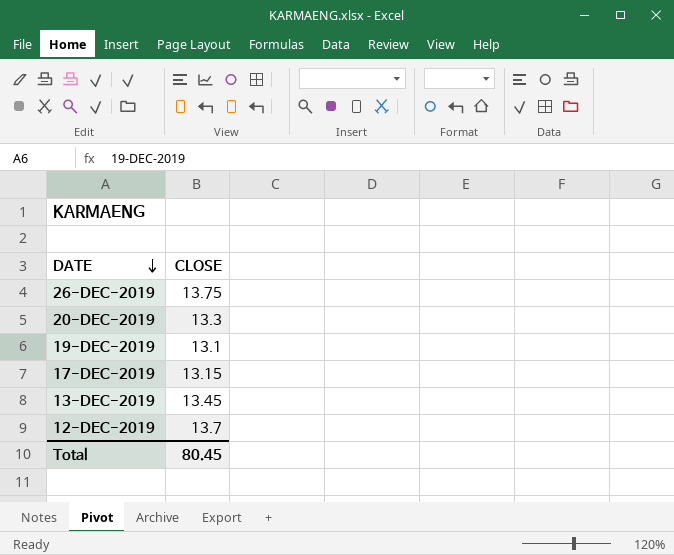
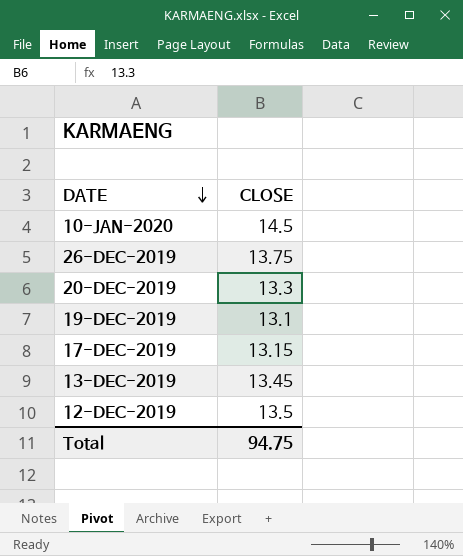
row 10-JAN-2020: none -> 14.5
12-DEC-2019 | CLOSE: 13.7 -> 13.5
Total | CLOSE: 80.45 -> 94.75

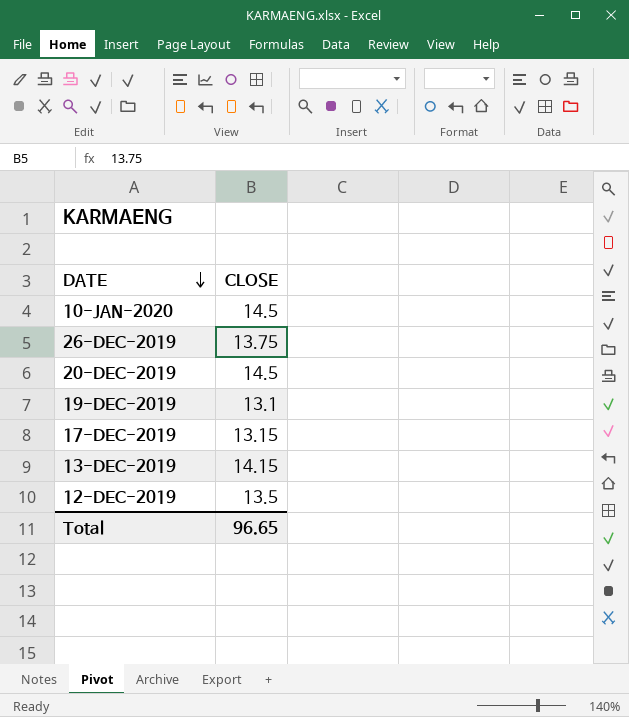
20-DEC-2019 | CLOSE: 13.3 -> 14.5
13-DEC-2019 | CLOSE: 13.45 -> 14.15
Total | CLOSE: 94.75 -> 96.65

